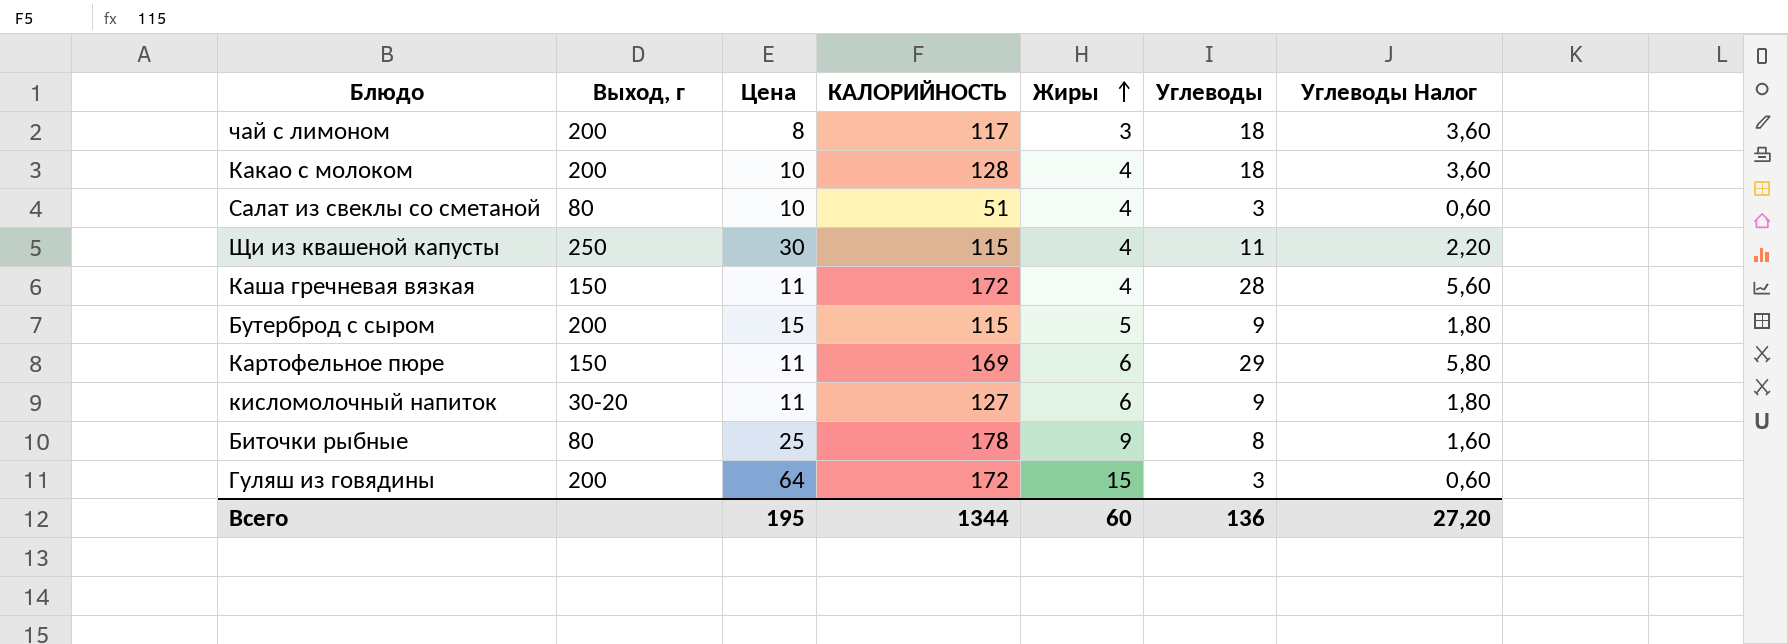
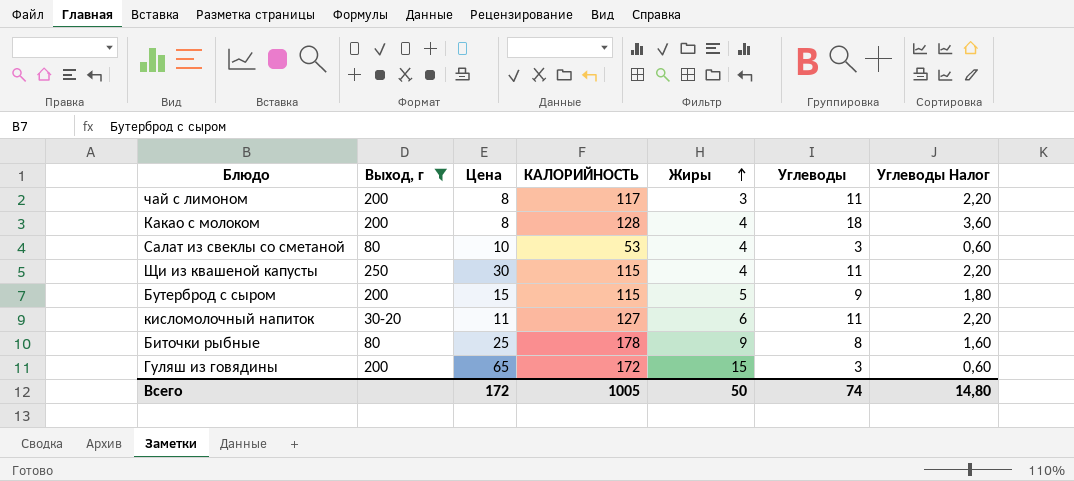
filter: none -> Выход, г != 150
чай с лимоном | Углеводы: 18 -> 11
чай с лимоном | Углеводы Налог: 3,60 -> 2,20
Какао с молоком | Цена: 10 -> 8
Салат из свеклы со сметаной | КАЛОРИЙНОСТЬ: 51 -> 53
кисломолочный напиток | Углеводы: 9 -> 11
кисломолочный напиток | Углеводы Налог: 1,80 -> 2,20
Гуляш из говядины | Цена: 64 -> 65
Всего | Цена: 195 -> 172
Всего | КАЛОРИЙНОСТЬ: 1344 -> 1005
Всего | Жиры: 60 -> 50
Всего | Углеводы: 136 -> 74
Всего | Углеводы Налог: 27,20 -> 14,80

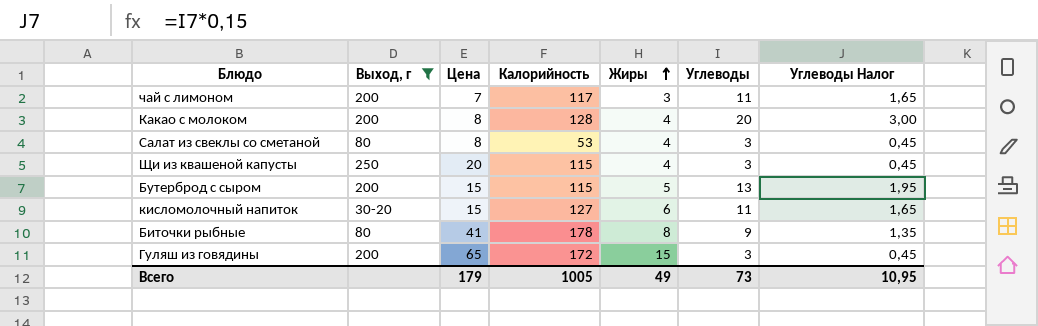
column name: КАЛОРИЙНОСТЬ -> Калорийность
column Углеводы Налог | formula: [Углеводы] * 0,2 -> [Углеводы] * 0,15
чай с лимоном | Цена: 8 -> 7
Какао с молоком | Углеводы: 18 -> 20
Салат из свеклы со сметаной | Цена: 10 -> 8
Щи из квашеной капусты | Цена: 30 -> 20
Щи из квашеной капусты | Углеводы: 11 -> 3
Бутерброд с сыром | Углеводы: 9 -> 13
кисломолочный напиток | Цена: 11 -> 15
Биточки рыбные | Цена: 25 -> 41
Биточки рыбные | Жиры: 9 -> 8
Биточки рыбные | Углеводы: 8 -> 9
Всего | Цена: 172 -> 179
Всего | Жиры: 50 -> 49
Всего | Углеводы: 74 -> 73
Всего | Углеводы Налог: 14,80 -> 10,95

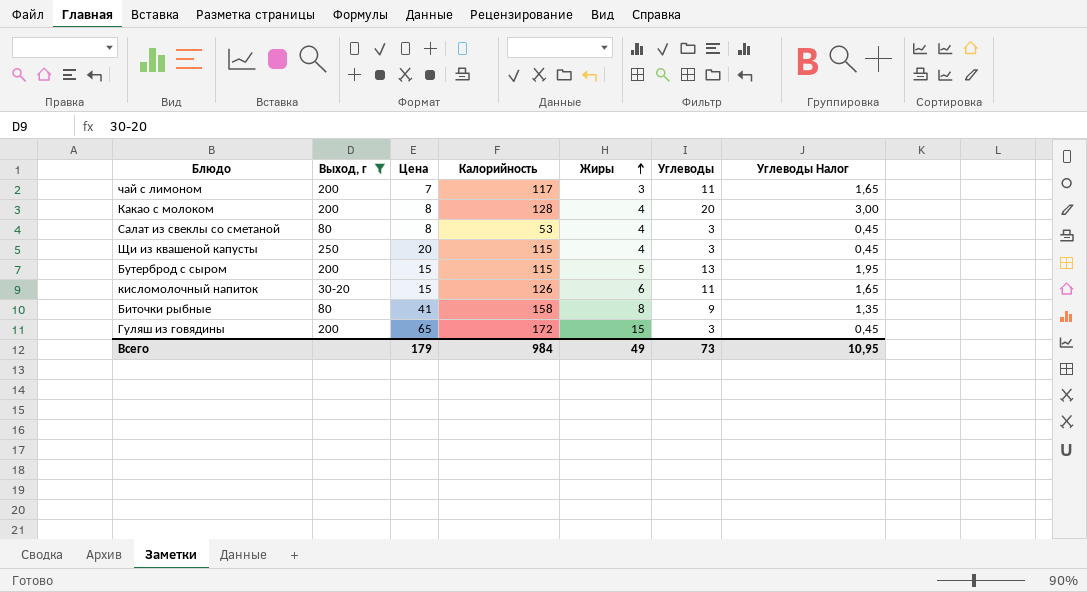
кисломолочный напиток | Калорийность: 127 -> 126
Биточки рыбные | Калорийность: 178 -> 158
Всего | Калорийность: 1005 -> 984

